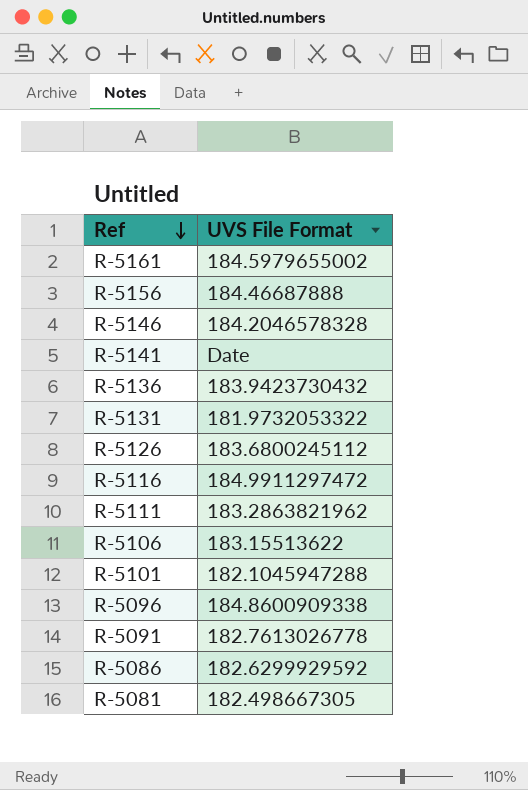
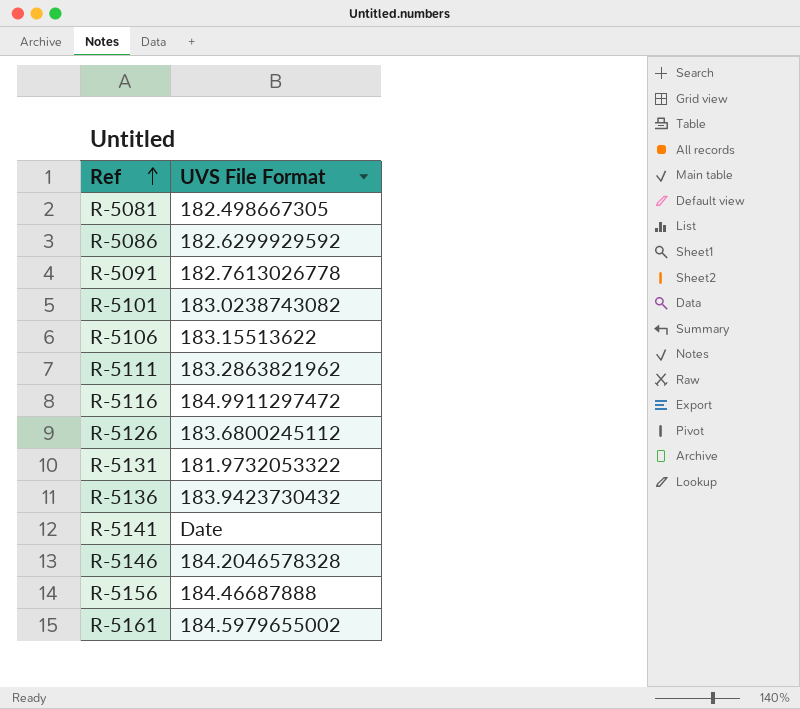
row order: Ref descending -> Ref ascending
row R-5096: 184.8600909338 -> none
R-5101 | UVS File Format: 182.1045947288 -> 183.0238743082

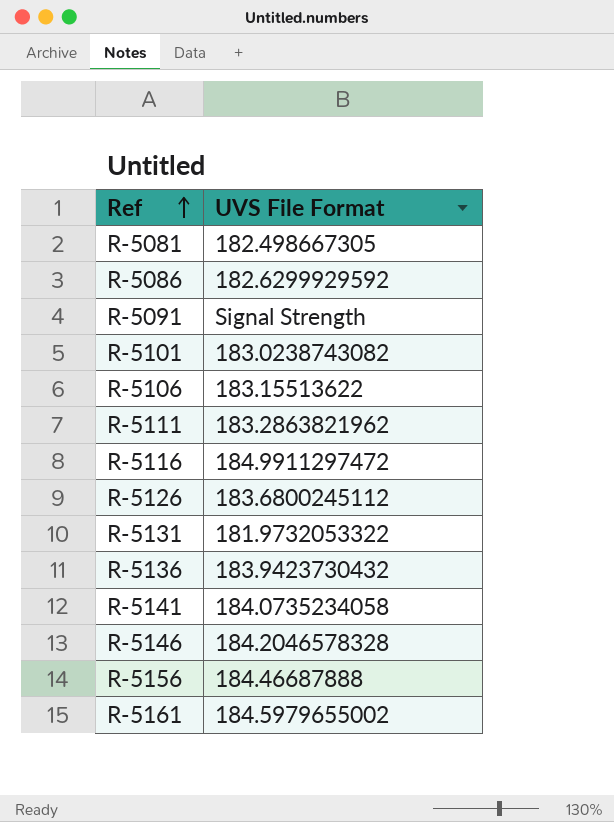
R-5091 | UVS File Format: 182.7613026778 -> Signal Strength
R-5141 | UVS File Format: Date -> 184.0735234058

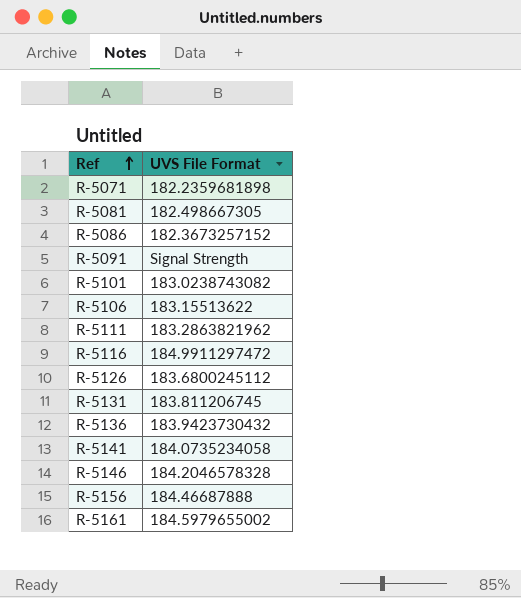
row R-5071: none -> 182.2359681898
R-5086 | UVS File Format: 182.6299929592 -> 182.3673257152
R-5131 | UVS File Format: 181.9732053322 -> 183.811206745

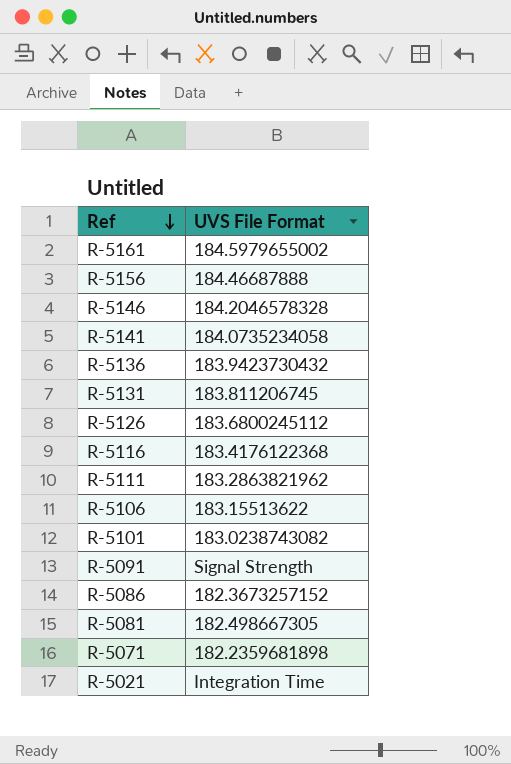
row order: Ref ascending -> Ref descending
R-5116 | UVS File Format: 184.9911297472 -> 183.4176122368
row R-5021: none -> Integration Time

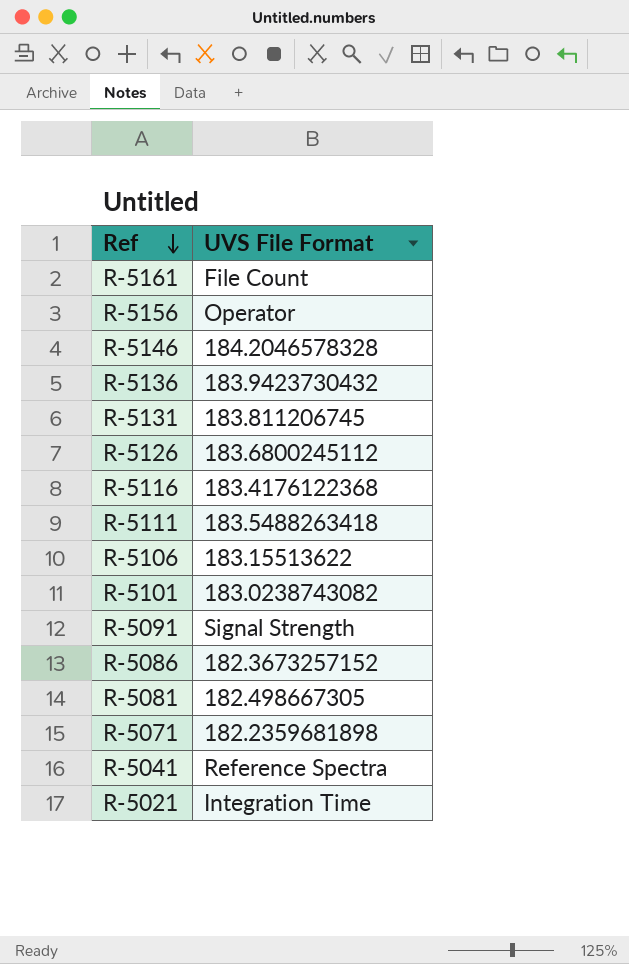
row R-5141: 184.0735234058 -> none
R-5161 | UVS File Format: 184.5979655002 -> File Count
R-5156 | UVS File Format: 184.46687888 -> Operator
R-5111 | UVS File Format: 183.2863821962 -> 183.5488263418
row R-5041: none -> Reference Spectra

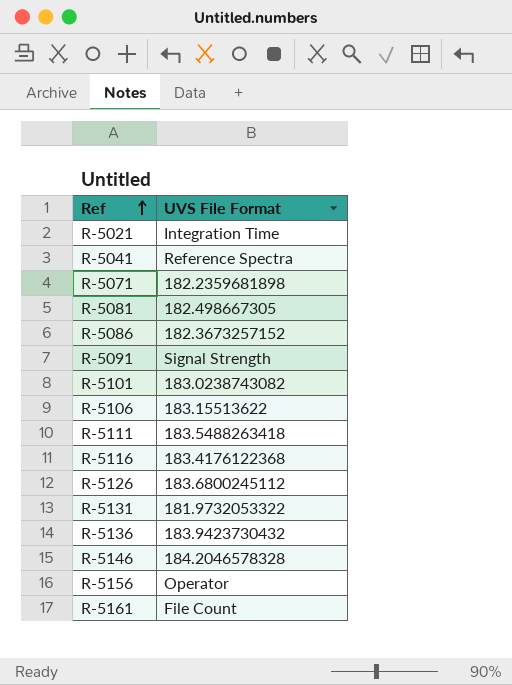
row order: Ref descending -> Ref ascending
R-5131 | UVS File Format: 183.811206745 -> 181.9732053322

